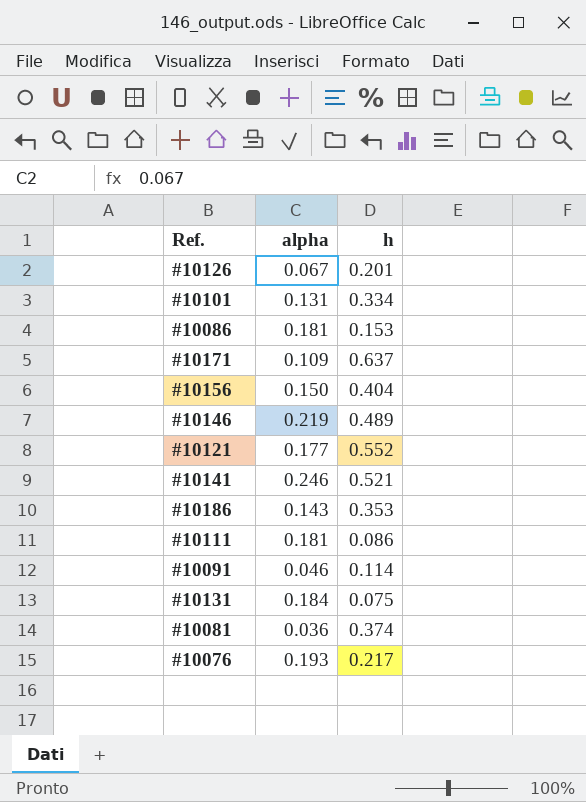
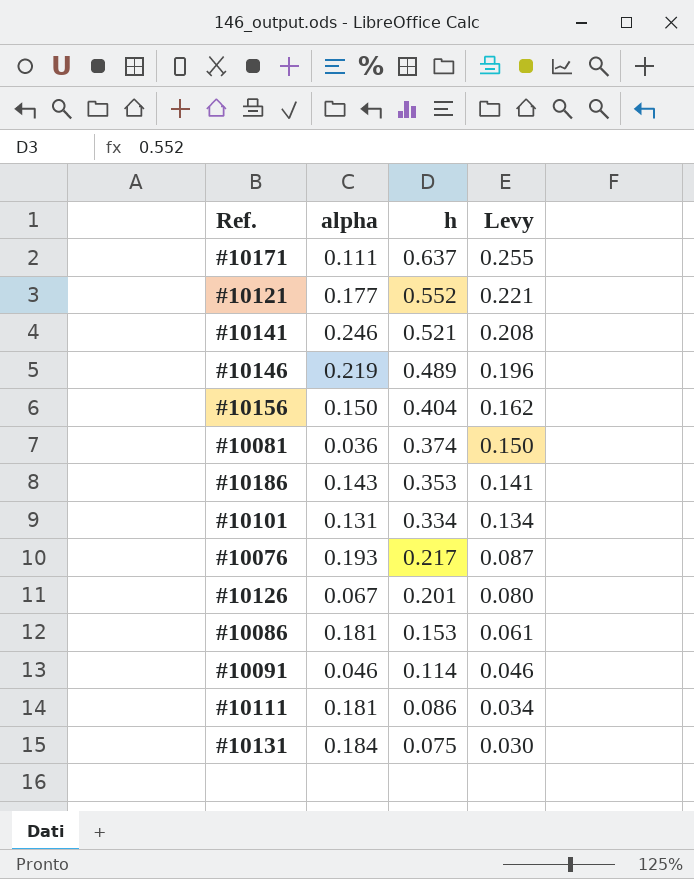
row order: none -> h descending
column Levy | formula: none -> [h] * 0.4
#10171 | alpha: 0.109 -> 0.111

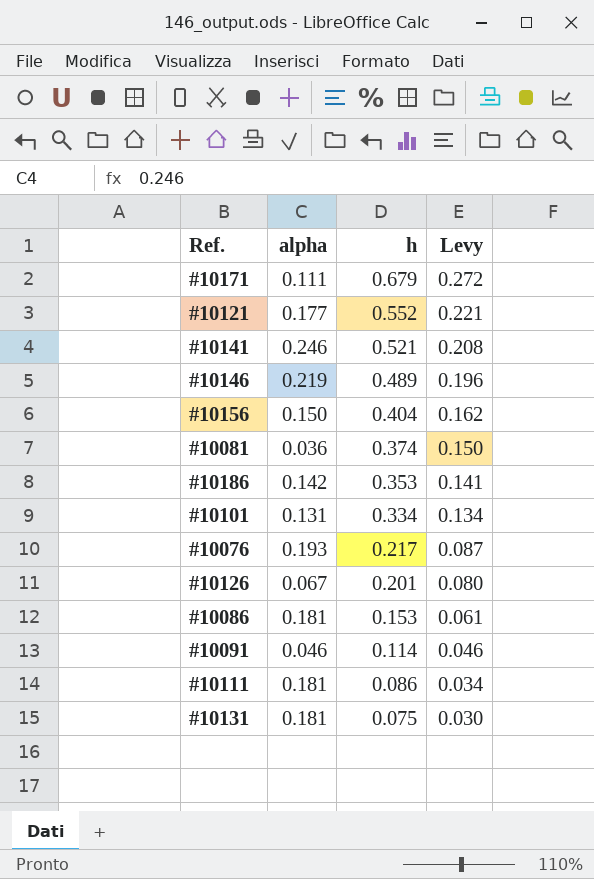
#10171 | h: 0.637 -> 0.679
#10171 | Levy: 0.255 -> 0.272
#10186 | alpha: 0.143 -> 0.142
#10131 | alpha: 0.184 -> 0.181

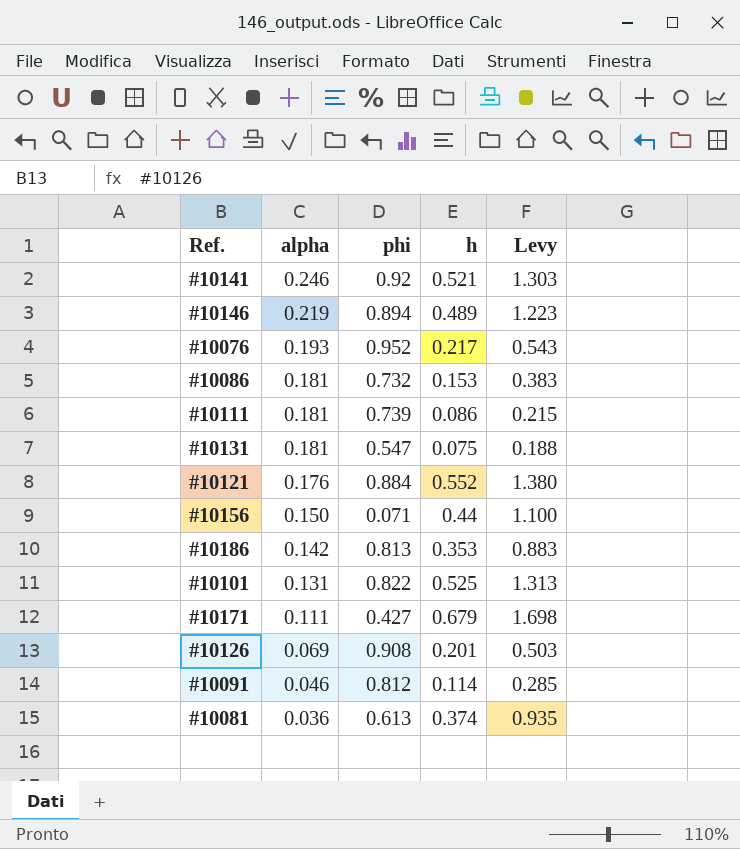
row order: h descending -> alpha descending
column phi | position: none -> 3
column Levy | formula: [h] * 0.4 -> [h] * 2.5
#10121 | alpha: 0.177 -> 0.176
#10156 | h: 0.404 -> 0.44
#10101 | h: 0.334 -> 0.525
#10126 | alpha: 0.067 -> 0.069

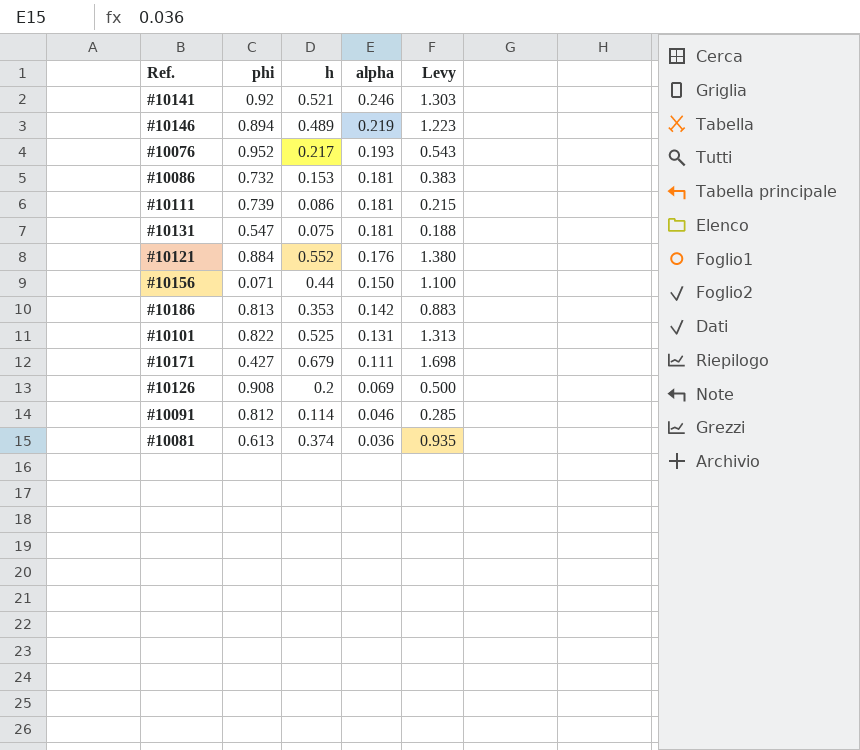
column alpha | position: 2 -> 4
#10126 | h: 0.201 -> 0.2
#10126 | Levy: 0.503 -> 0.500

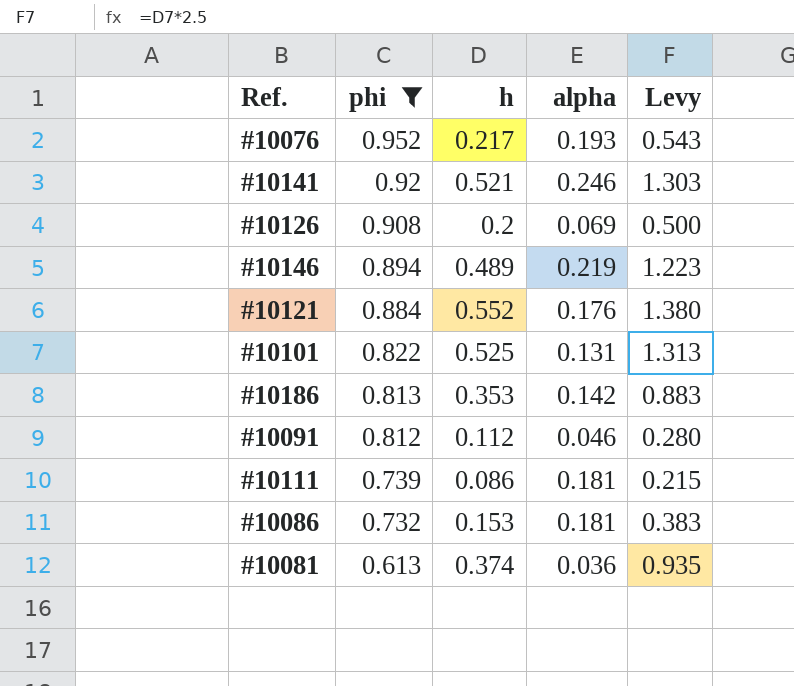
filter: none -> phi >= 0.613
row order: alpha descending -> phi descending
#10091 | h: 0.114 -> 0.112
#10091 | Levy: 0.285 -> 0.280

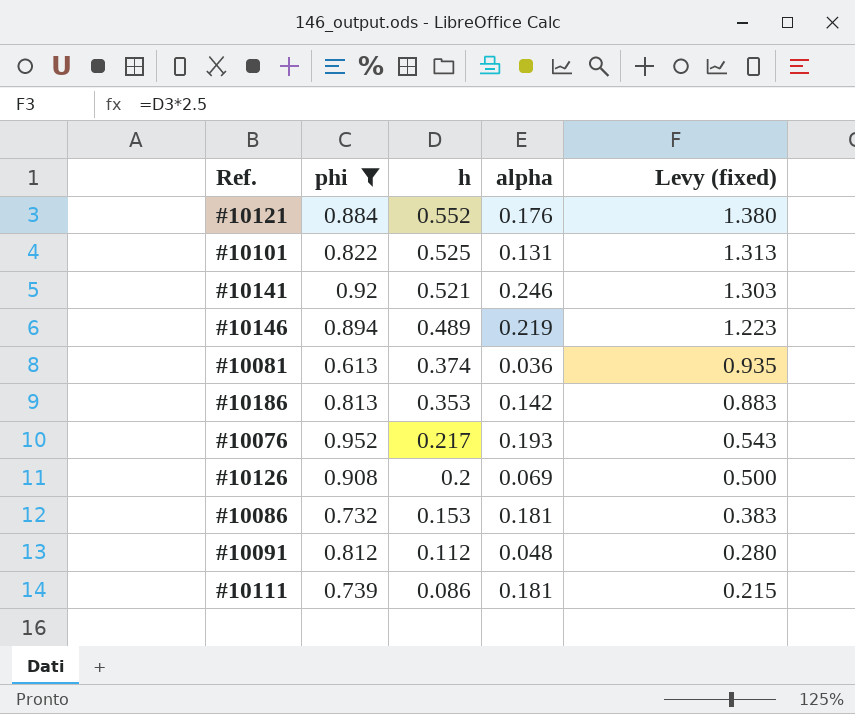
row order: phi descending -> h descending
column name: Levy -> Levy (fixed)
#10091 | alpha: 0.046 -> 0.048

